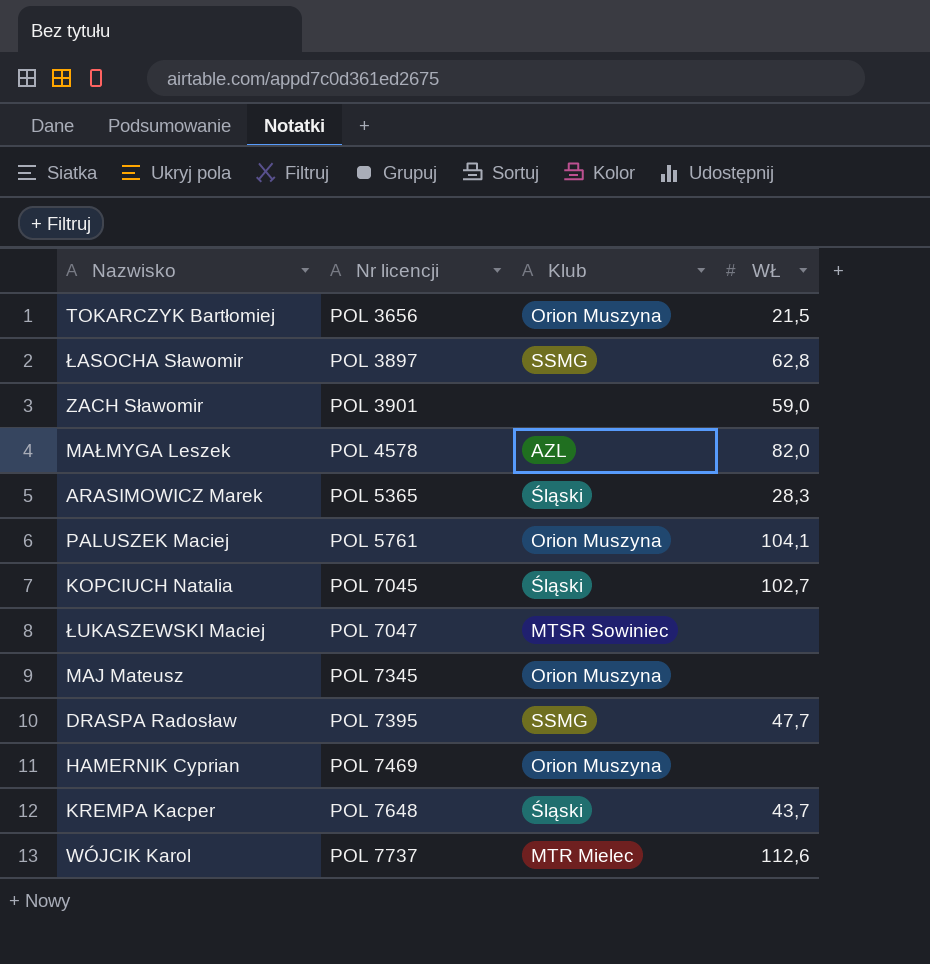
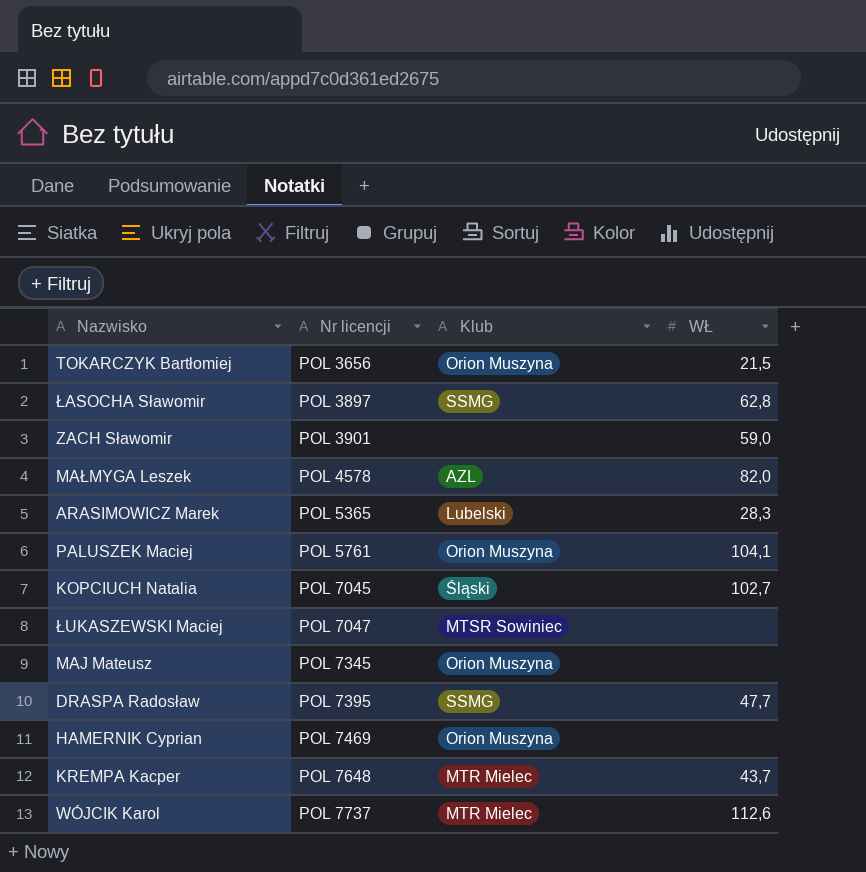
ARASIMOWICZ Marek | Klub: Śląski -> Lubelski
KREMPA Kacper | Klub: Śląski -> MTR Mielec

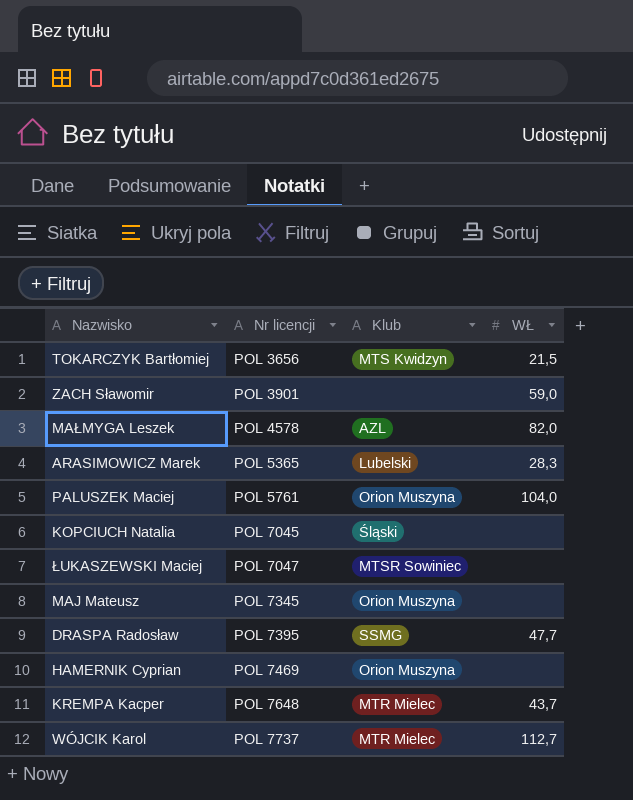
row ŁASOCHA Sławomir: POL 3897 | SSMG | 62,8 -> none
TOKARCZYK Bartłomiej | Klub: Orion Muszyna -> MTS Kwidzyn
PALUSZEK Maciej | WŁ: 104,1 -> 104,0
KOPCIUCH Natalia | WŁ: 102,7 -> none
WÓJCIK Karol | WŁ: 112,6 -> 112,7

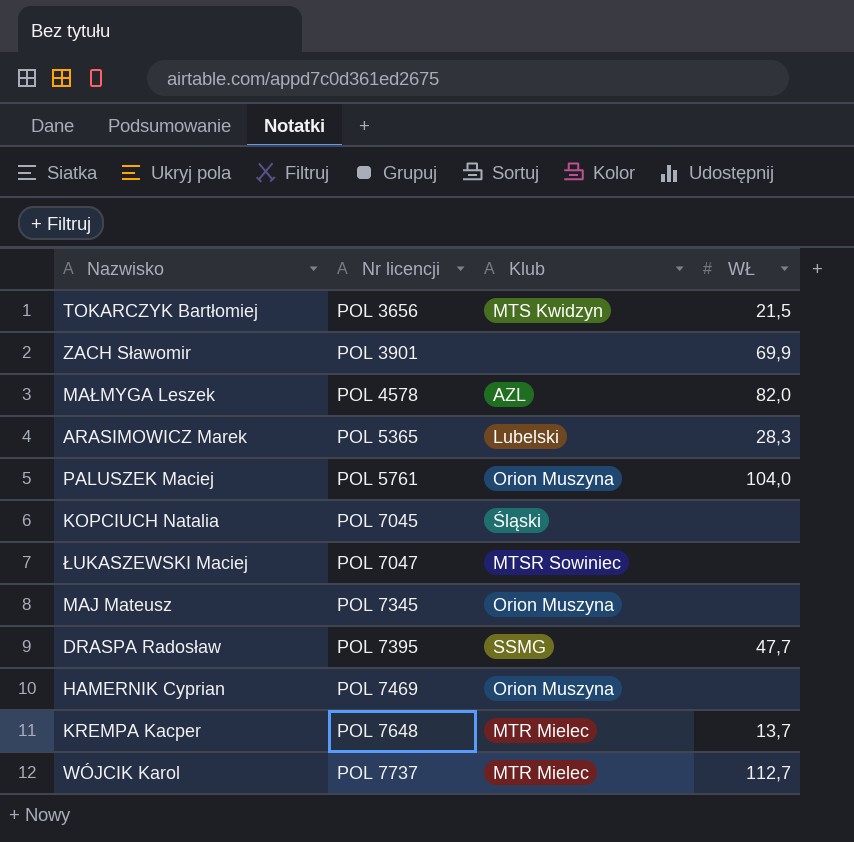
ZACH Sławomir | WŁ: 59,0 -> 69,9
KREMPA Kacper | WŁ: 43,7 -> 13,7

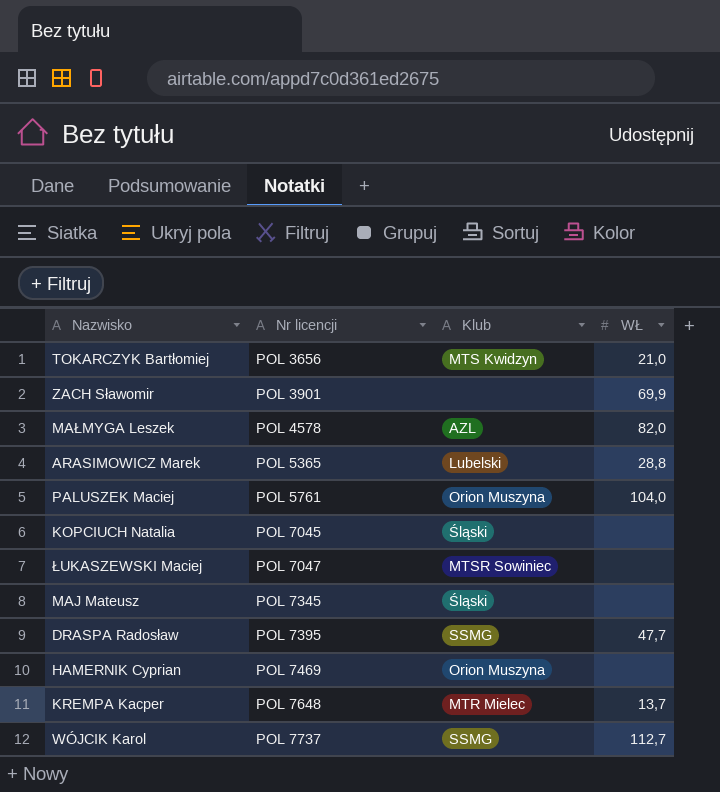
TOKARCZYK Bartłomiej | WŁ: 21,5 -> 21,0
ARASIMOWICZ Marek | WŁ: 28,3 -> 28,8
MAJ Mateusz | Klub: Orion Muszyna -> Śląski
WÓJCIK Karol | Klub: MTR Mielec -> SSMG

